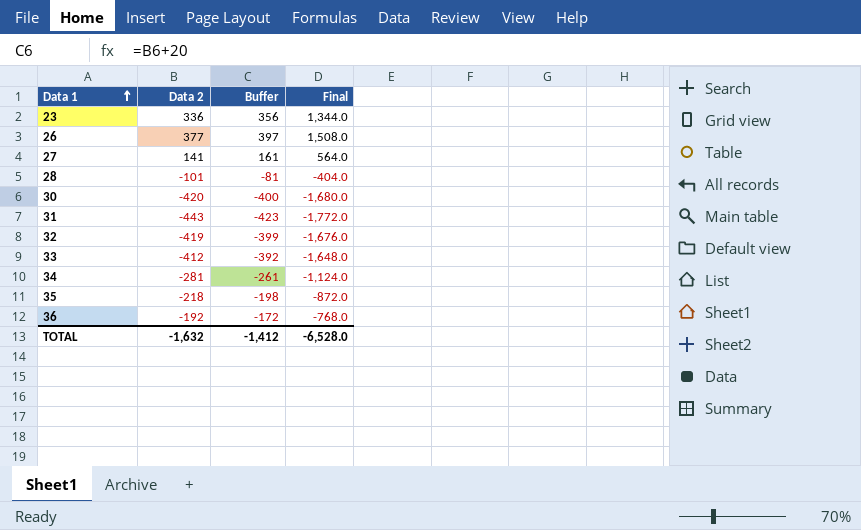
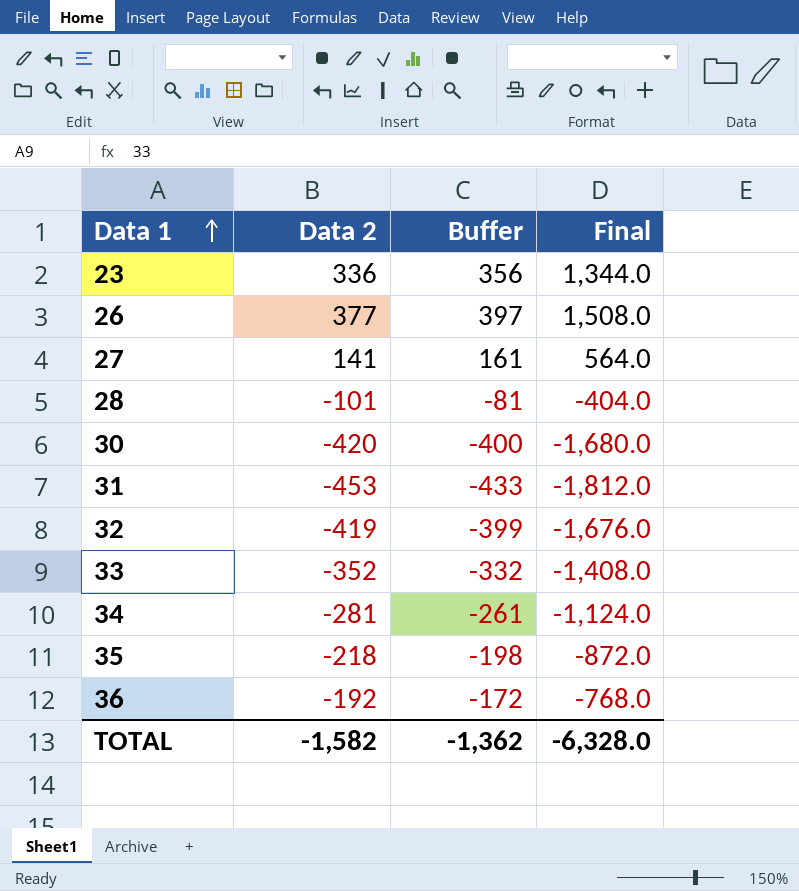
31 | Data 2: -443 -> -453
31 | Buffer: -423 -> -433
31 | Final: -1,772.0 -> -1,812.0
33 | Data 2: -412 -> -352
33 | Buffer: -392 -> -332
33 | Final: -1,648.0 -> -1,408.0
TOTAL | Data 2: -1,632 -> -1,582
TOTAL | Buffer: -1,412 -> -1,362
TOTAL | Final: -6,528.0 -> -6,328.0

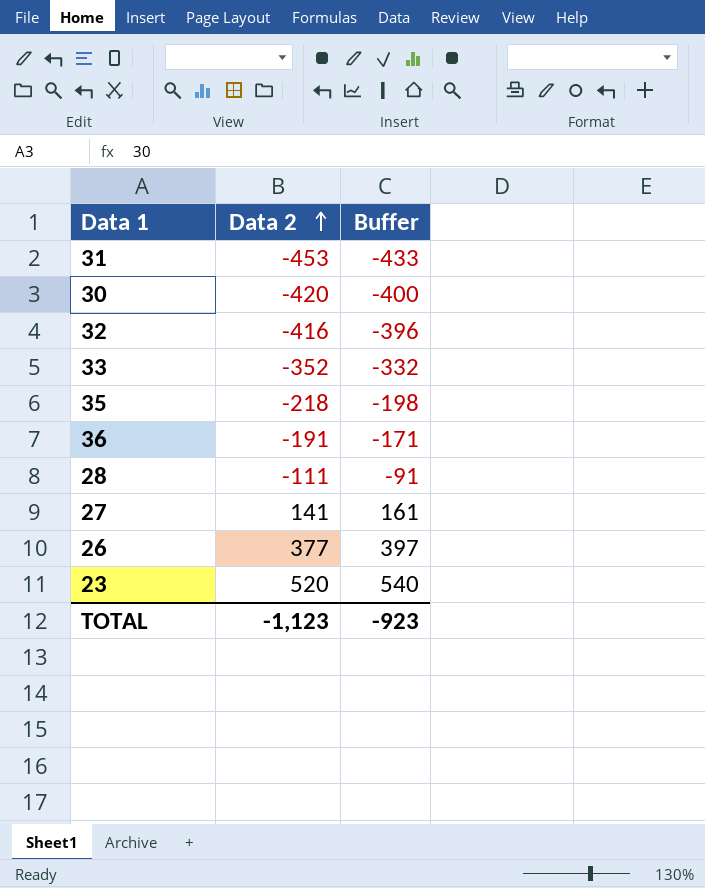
row order: Data 1 ascending -> Data 2 ascending
column Final | formula: [Data 2] * 4 -> none
row 34: -281 | -261 | -1,124.0 -> none
32 | Data 2: -419 -> -416
32 | Buffer: -399 -> -396
36 | Data 2: -192 -> -191
36 | Buffer: -172 -> -171
28 | Data 2: -101 -> -111
28 | Buffer: -81 -> -91
23 | Data 2: 336 -> 520
23 | Buffer: 356 -> 540
TOTAL | Data 2: -1,582 -> -1,123
TOTAL | Buffer: -1,362 -> -923

